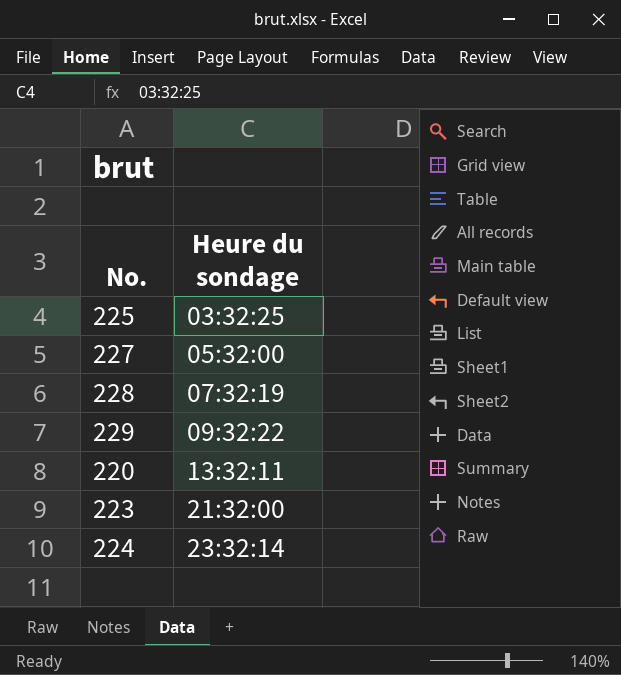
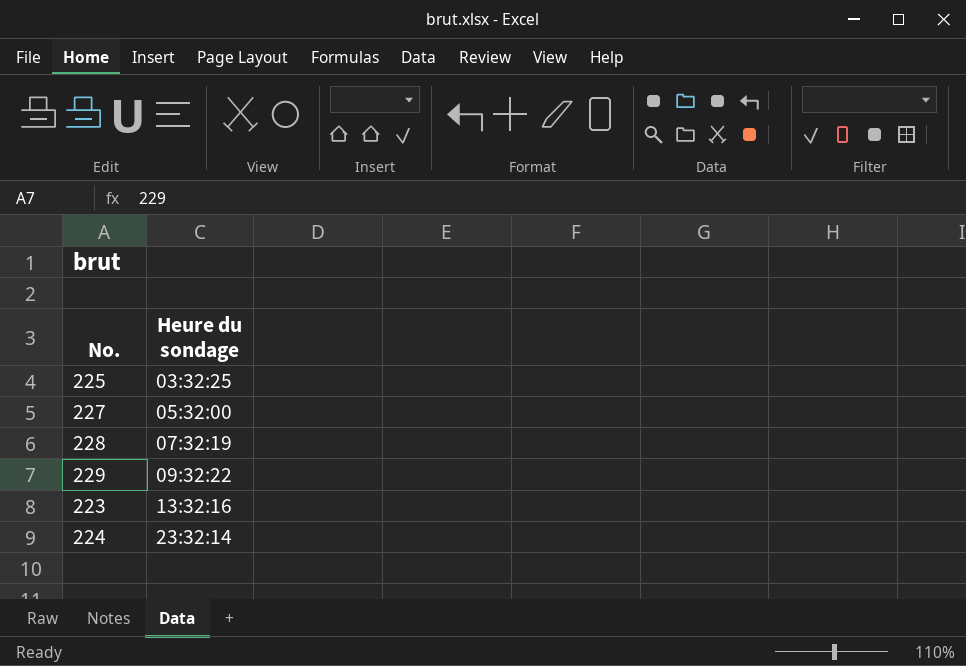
row 220: 13:32:11 -> none
223 | Heure du sondage: 21:32:00 -> 13:32:16

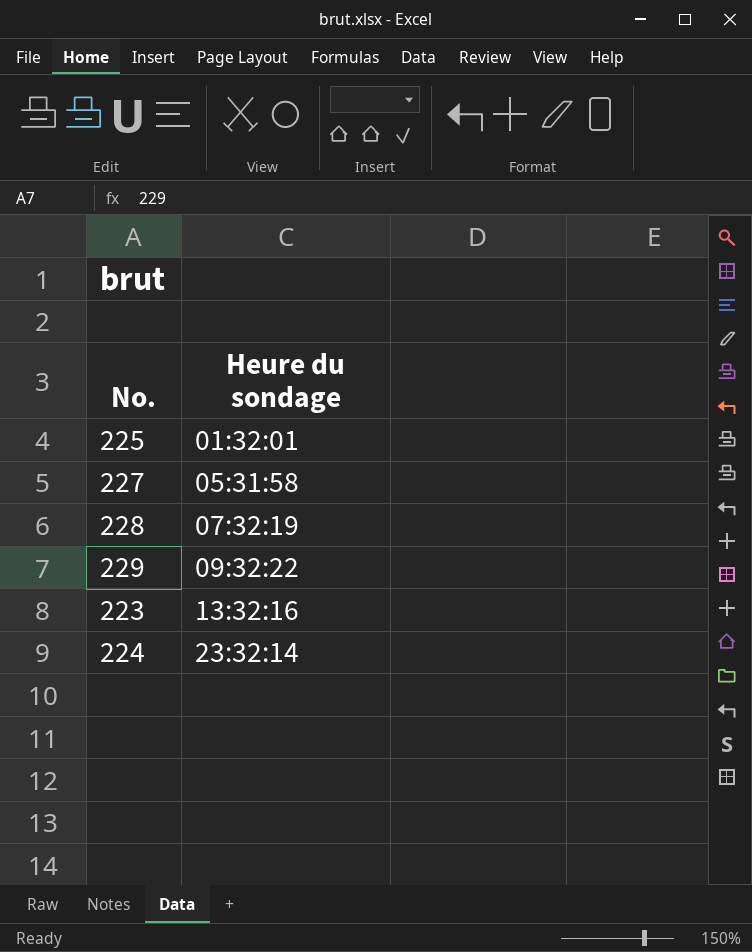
225 | Heure du sondage: 03:32:25 -> 01:32:01
227 | Heure du sondage: 05:32:00 -> 05:31:58

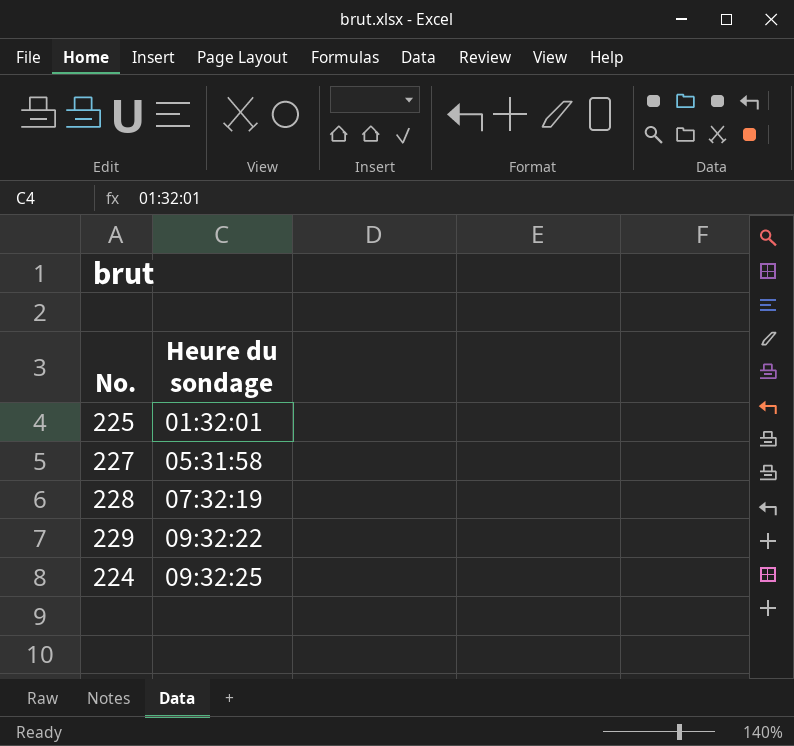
row 223: 13:32:16 -> none
224 | Heure du sondage: 23:32:14 -> 09:32:25

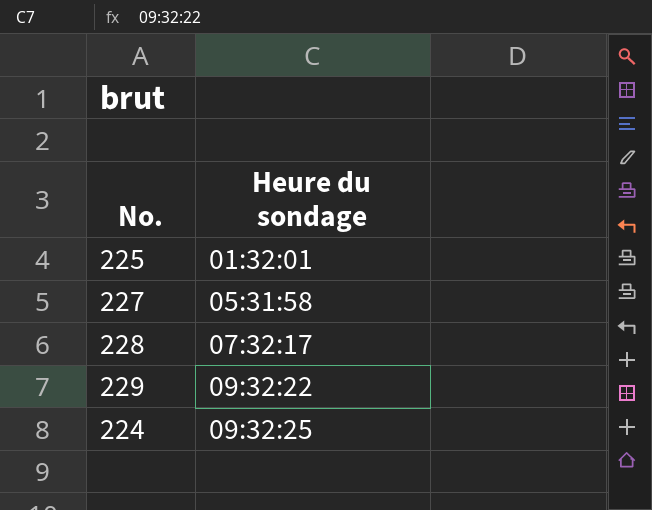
228 | Heure du sondage: 07:32:19 -> 07:32:17

